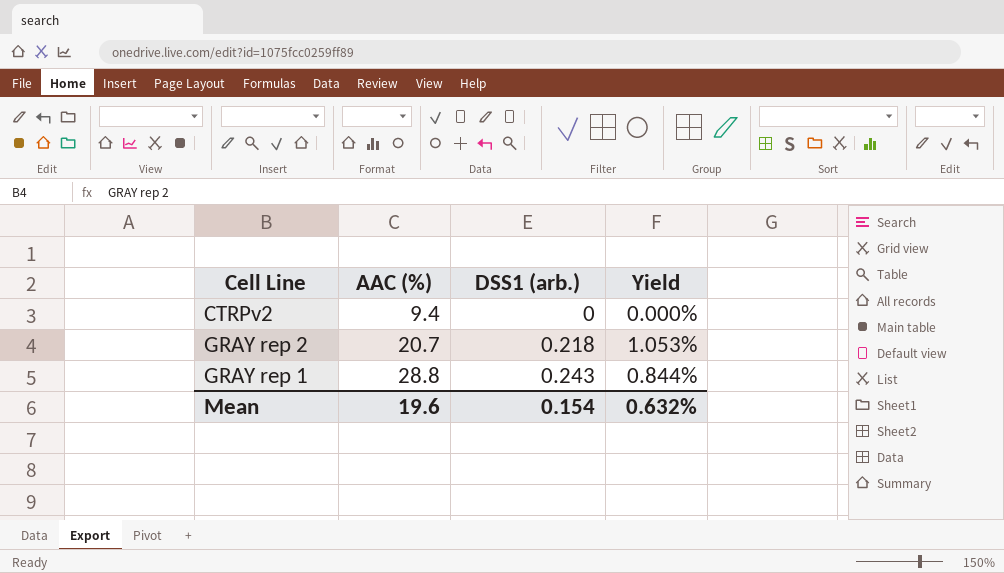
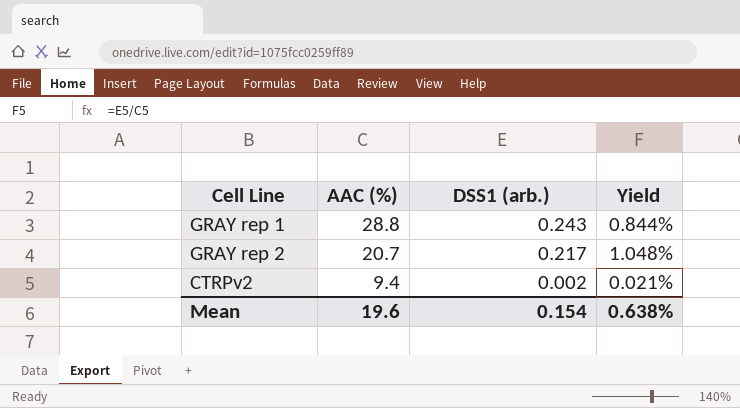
row order: AAC (%) ascending -> AAC (%) descending
GRAY rep 2 | DSS1 (arb.): 0.218 -> 0.217
GRAY rep 2 | Yield: 1.053% -> 1.048%
CTRPv2 | DSS1 (arb.): 0 -> 0.002
CTRPv2 | Yield: 0.000% -> 0.021%
Mean | Yield: 0.632% -> 0.638%

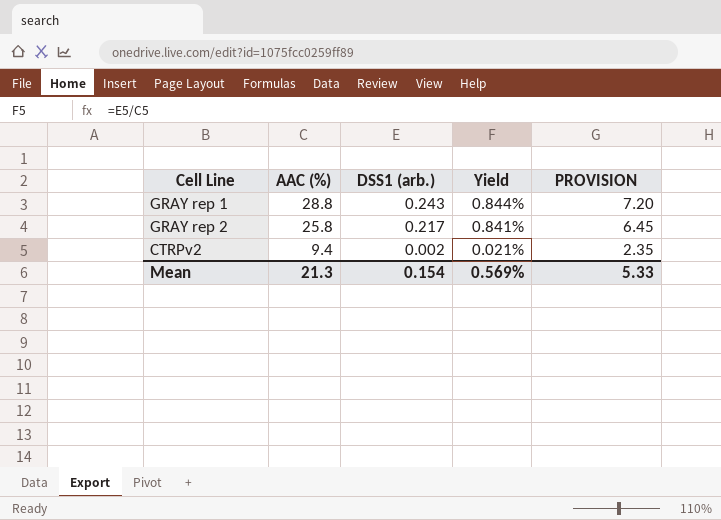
column PROVISION | formula: none -> [AAC (%)] * 0.25
GRAY rep 2 | AAC (%): 20.7 -> 25.8
GRAY rep 2 | Yield: 1.048% -> 0.841%
Mean | AAC (%): 19.6 -> 21.3
Mean | Yield: 0.638% -> 0.569%

